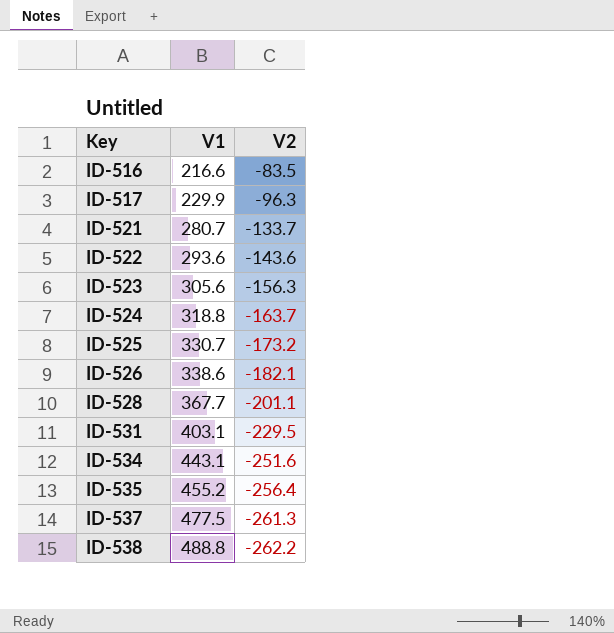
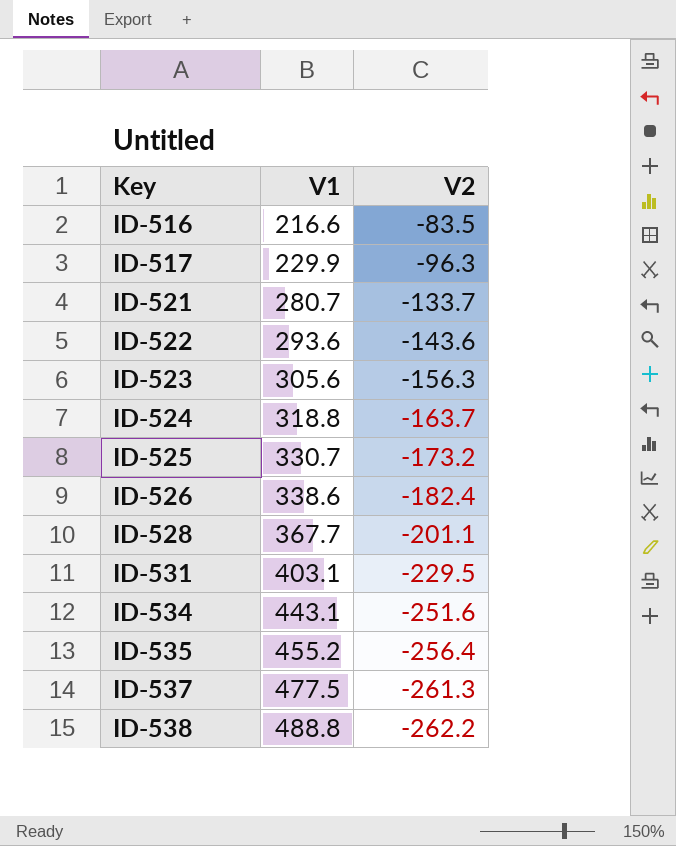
ID-526 | V2: -182.1 -> -182.4

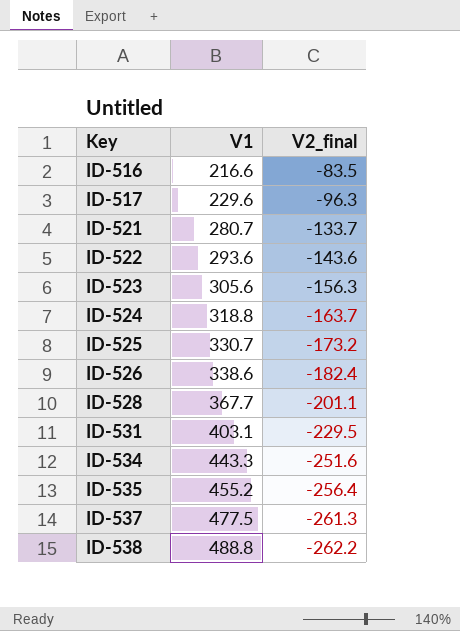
column name: V2 -> V2_final
ID-517 | V1: 229.9 -> 229.6
ID-534 | V1: 443.1 -> 443.3

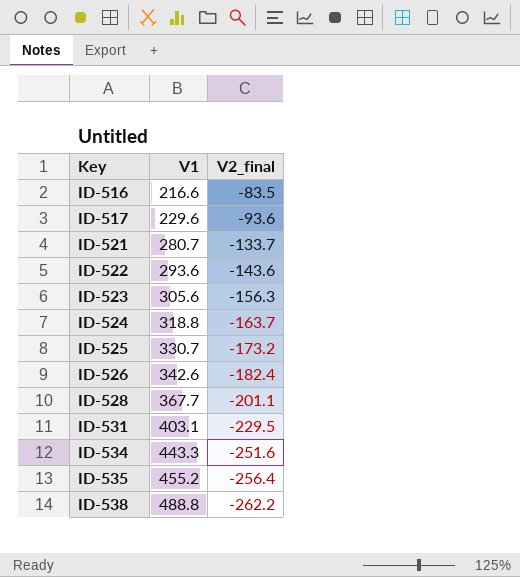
row ID-537: 477.5 | -261.3 -> none
ID-517 | V2_final: -96.3 -> -93.6
ID-526 | V1: 338.6 -> 342.6

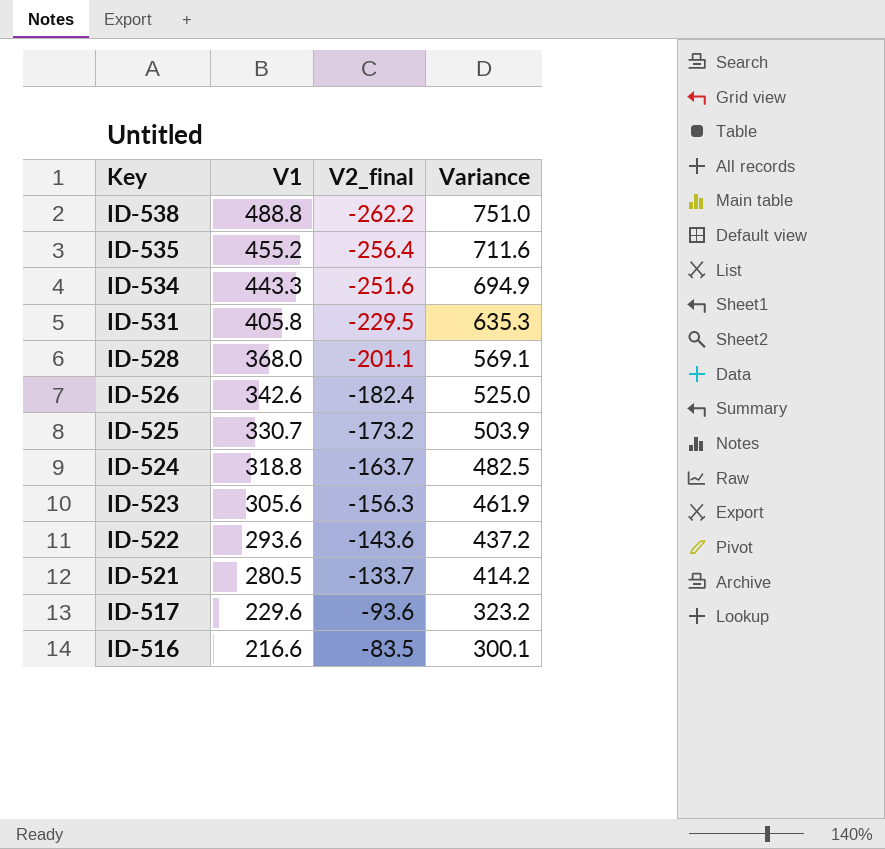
row order: Key ascending -> Key descending
column Variance | formula: none -> [V1] - [V2_final]
ID-531 | V1: 403.1 -> 405.8
ID-528 | V1: 367.7 -> 368.0
ID-521 | V1: 280.7 -> 280.5

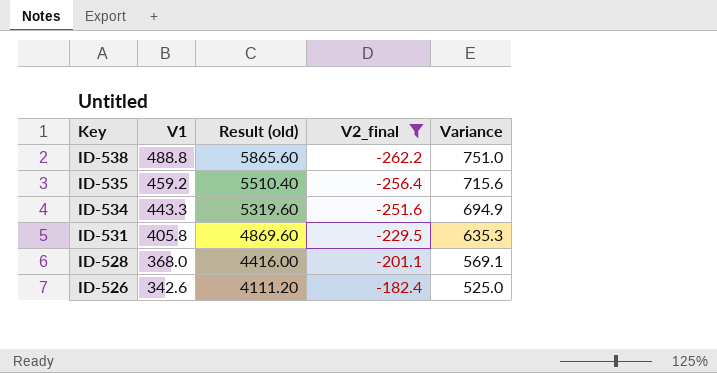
filter: none -> V2_final <= -182.4
column Result (old) | formula: none -> [V1] * 12
ID-535 | V1: 455.2 -> 459.2
ID-535 | Variance: 711.6 -> 715.6

